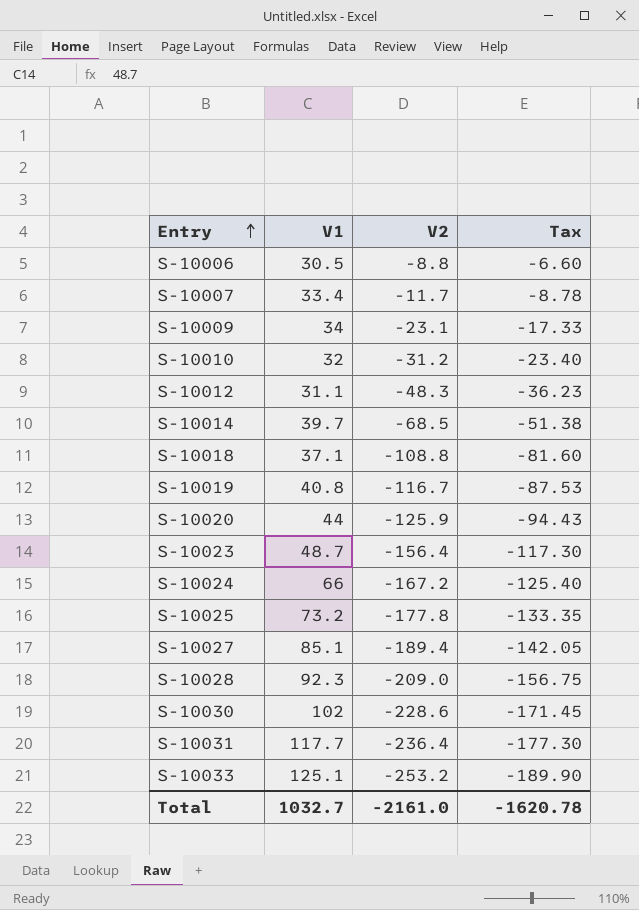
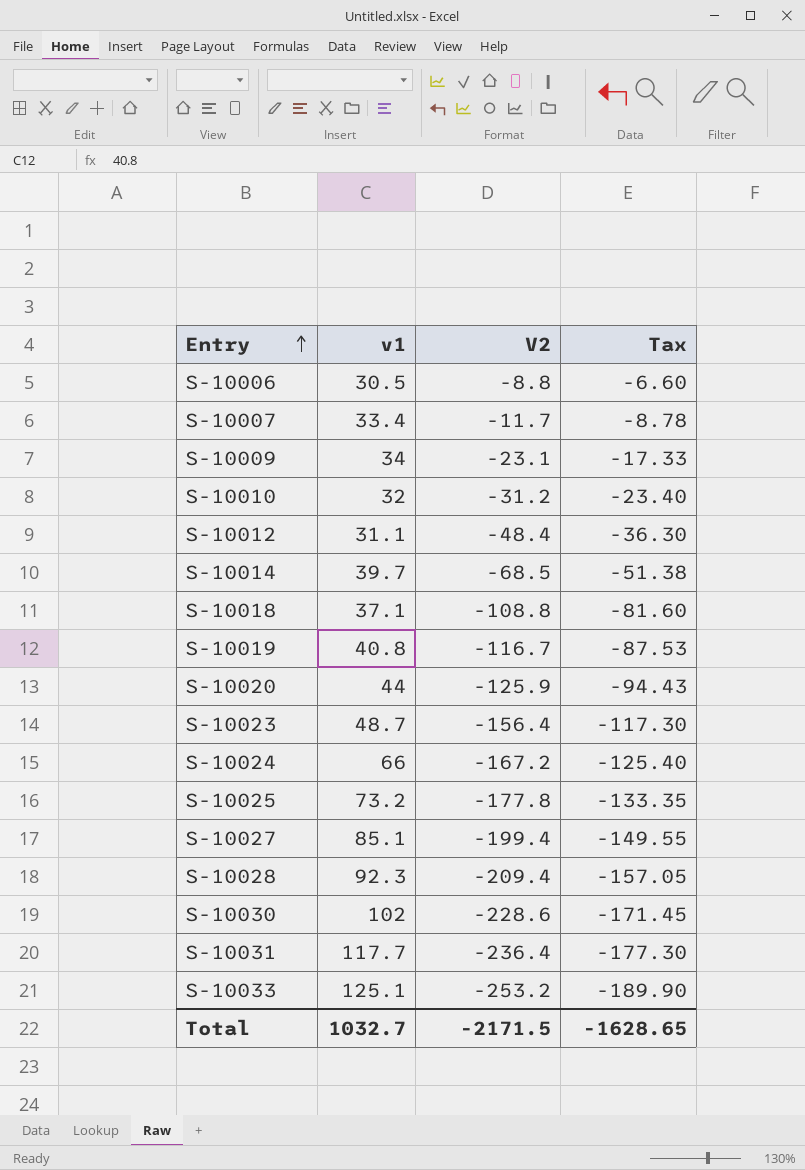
column name: V1 -> v1
S-10012 | V2: -48.3 -> -48.4
S-10012 | Tax: -36.23 -> -36.30
S-10027 | V2: -189.4 -> -199.4
S-10027 | Tax: -142.05 -> -149.55
S-10028 | V2: -209.0 -> -209.4
S-10028 | Tax: -156.75 -> -157.05
Total | V2: -2161.0 -> -2171.5
Total | Tax: -1620.78 -> -1628.65

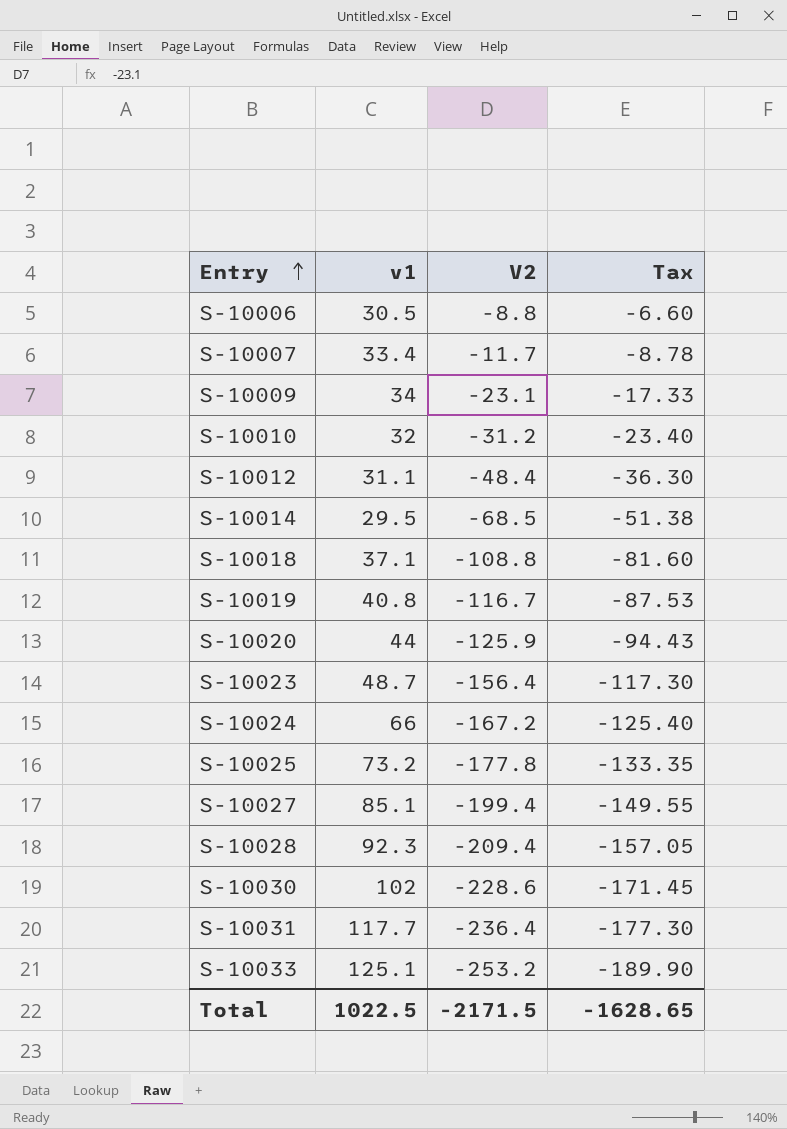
S-10014 | v1: 39.7 -> 29.5
Total | v1: 1032.7 -> 1022.5

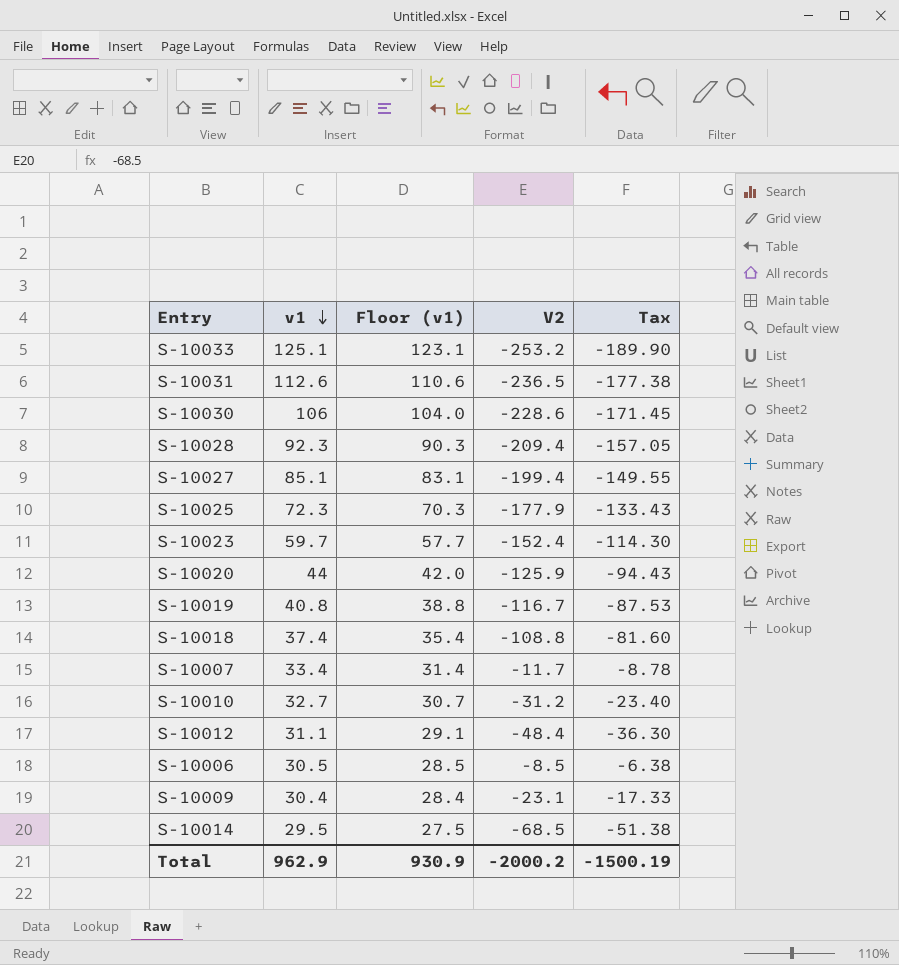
row order: Entry ascending -> v1 descending
column Floor (v1) | formula: none -> [v1] - 2
row S-10024: 66 | -167.2 | -125.40 -> none
S-10031 | v1: 117.7 -> 112.6
S-10031 | V2: -236.4 -> -236.5
S-10031 | Tax: -177.30 -> -177.38
S-10030 | v1: 102 -> 106
S-10025 | v1: 73.2 -> 72.3
S-10025 | V2: -177.8 -> -177.9
S-10025 | Tax: -133.35 -> -133.43
S-10023 | v1: 48.7 -> 59.7
S-10023 | V2: -156.4 -> -152.4
S-10023 | Tax: -117.30 -> -114.30
S-10018 | v1: 37.1 -> 37.4
S-10010 | v1: 32 -> 32.7
S-10006 | V2: -8.8 -> -8.5
S-10006 | Tax: -6.60 -> -6.38
S-10009 | v1: 34 -> 30.4
Total | v1: 1022.5 -> 962.9
Total | V2: -2171.5 -> -2000.2
Total | Tax: -1628.65 -> -1500.19

